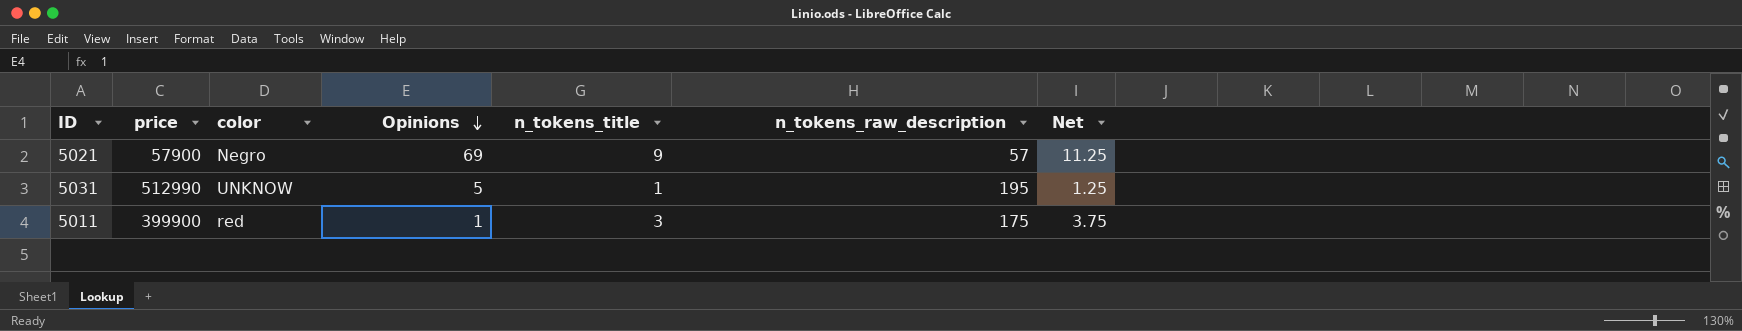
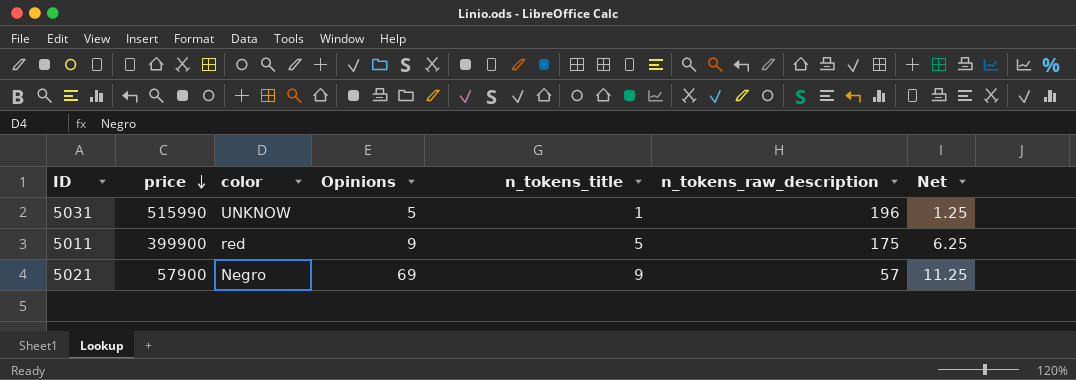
row order: Opinions descending -> price descending
5031 | price: 512990 -> 515990
5031 | n_tokens_raw_description: 195 -> 196
5011 | Opinions: 1 -> 9
5011 | n_tokens_title: 3 -> 5
5011 | Net: 3.75 -> 6.25

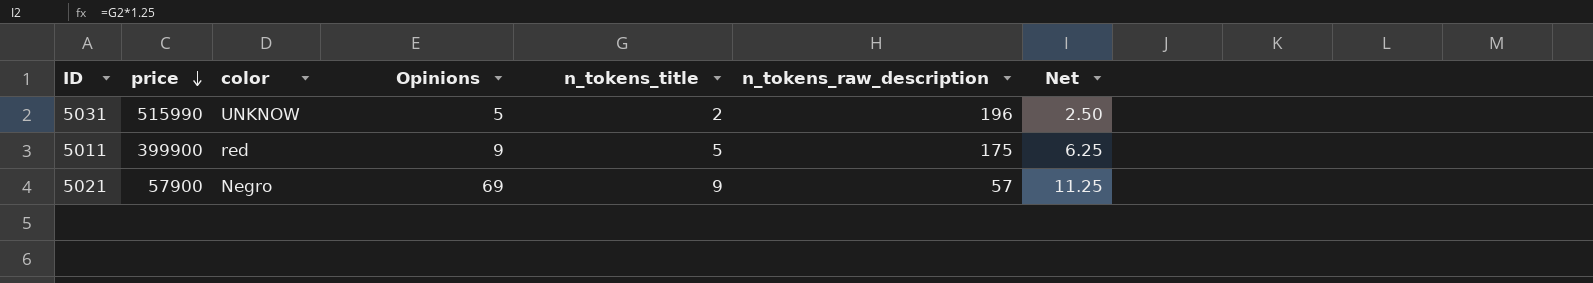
5031 | n_tokens_title: 1 -> 2
5031 | Net: 1.25 -> 2.50

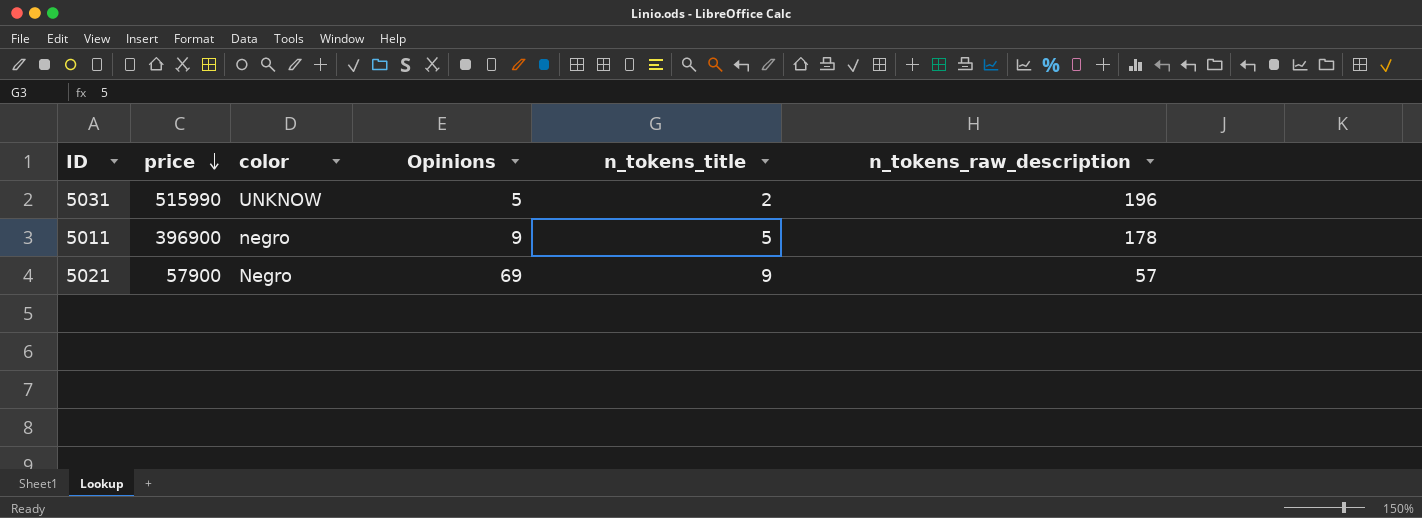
column Net | formula: [n_tokens_title] * 1.25 -> none
5011 | price: 399900 -> 396900
5011 | color: red -> negro
5011 | n_tokens_raw_description: 175 -> 178

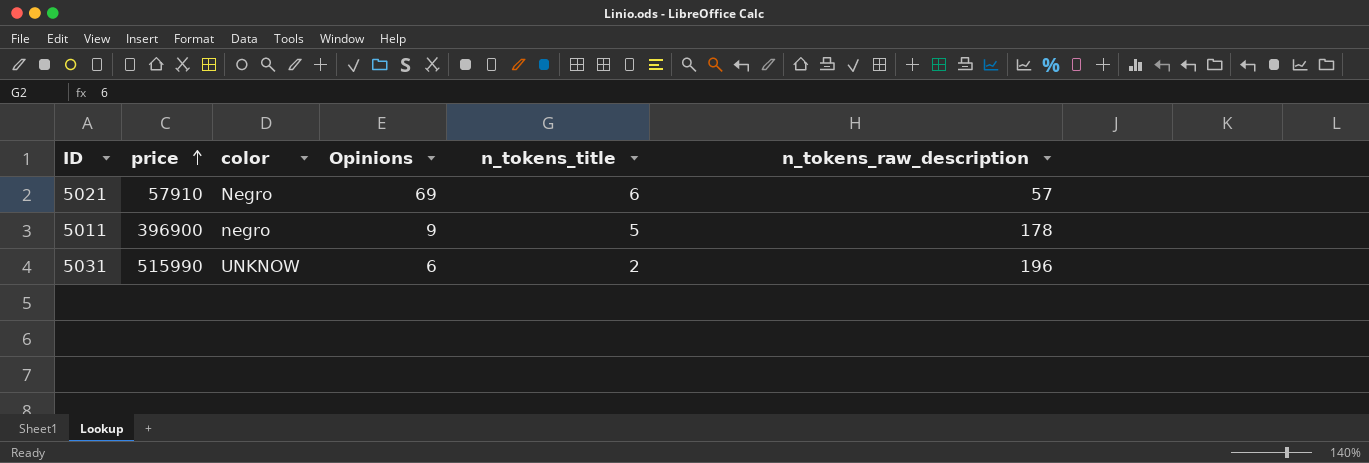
row order: price descending -> price ascending
5021 | price: 57900 -> 57910
5021 | n_tokens_title: 9 -> 6
5031 | Opinions: 5 -> 6

